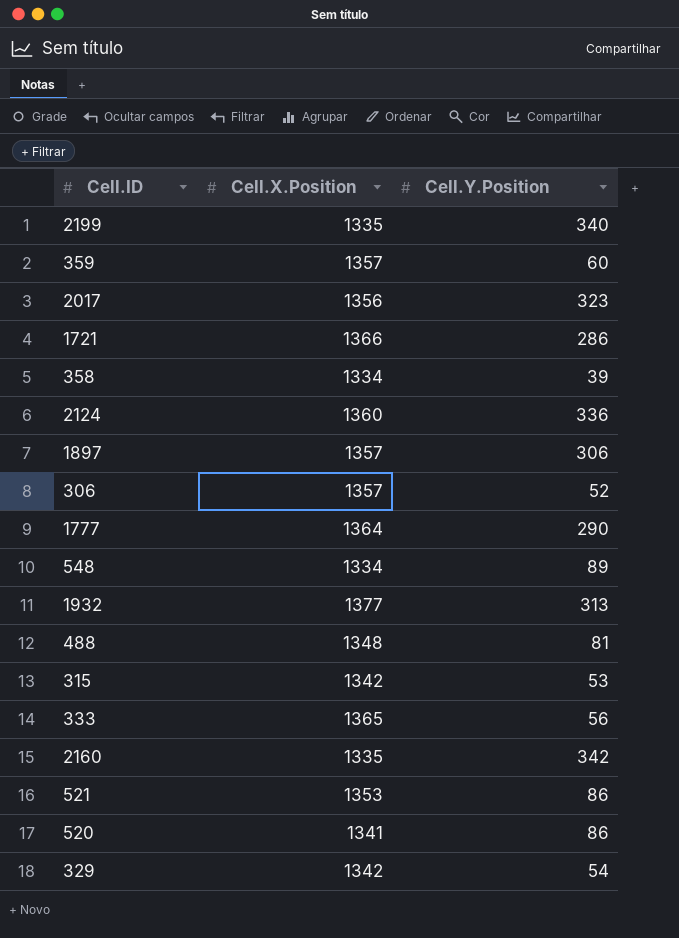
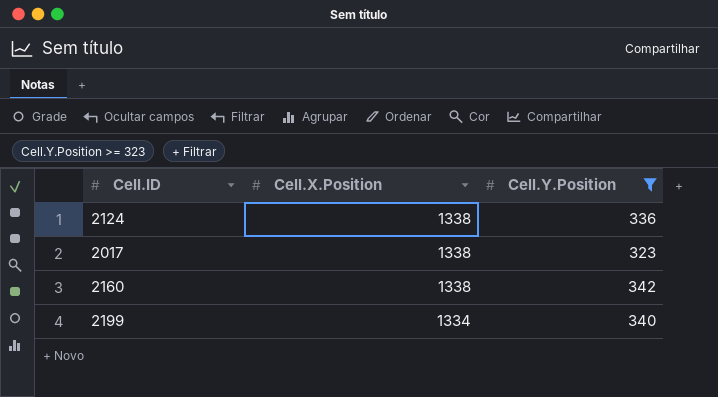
filter: none -> Cell.Y.Position >= 323
row order: none -> Cell.X.Position descending
2124 | Cell.X.Position: 1360 -> 1338
2017 | Cell.X.Position: 1356 -> 1338
2160 | Cell.X.Position: 1335 -> 1338
2199 | Cell.X.Position: 1335 -> 1334

